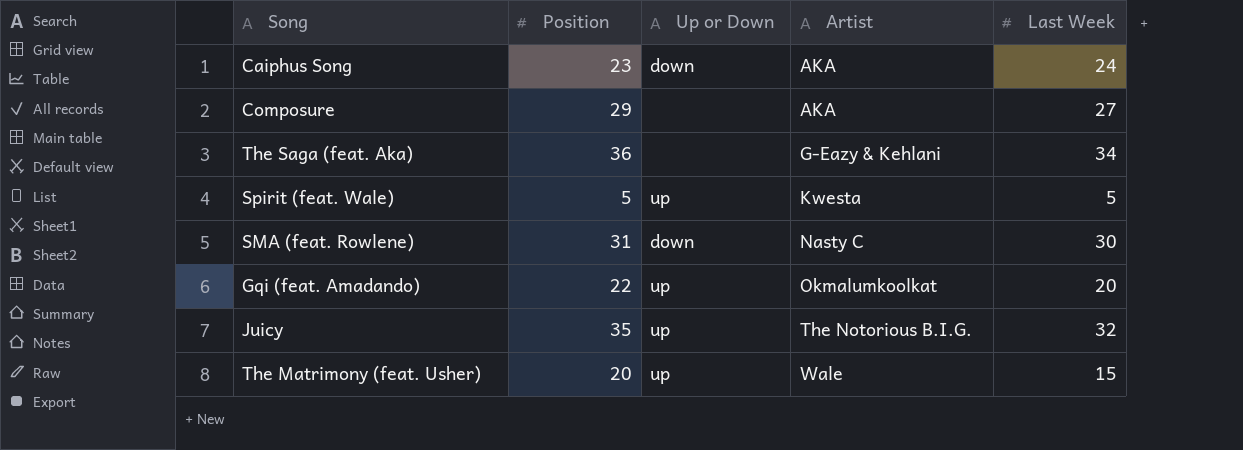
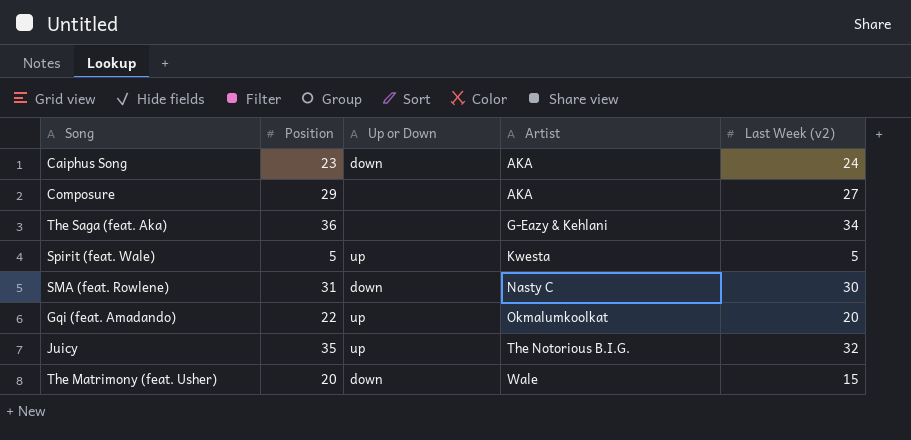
column name: Last Week -> Last Week (v2)
The Matrimony (feat. Usher) | Up or Down: up -> down

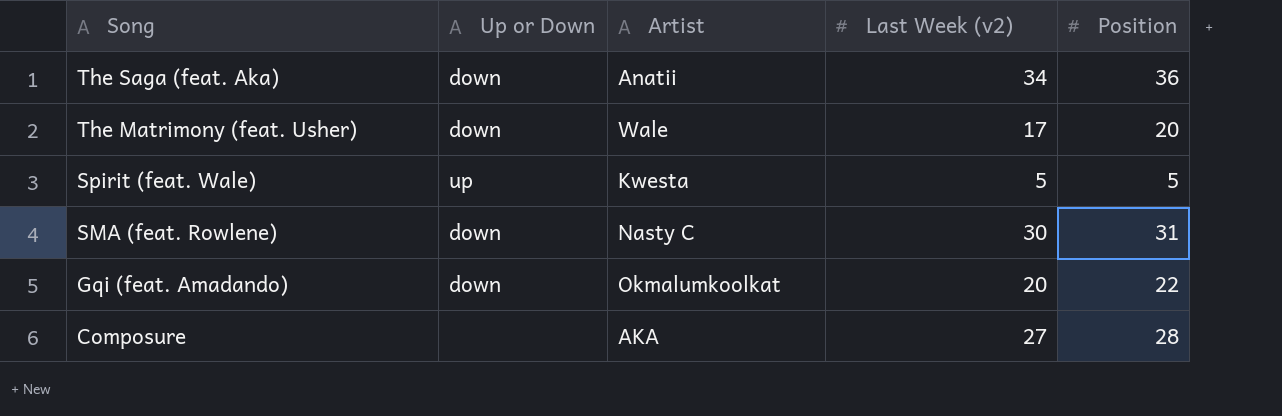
row order: Artist ascending -> Song descending
column Position | position: 2 -> 5
row Caiphus Song: 23 | down | AKA | 24 -> none
row Juicy: 35 | up | The Notorious B.I.G. | 32 -> none
The Saga (feat. Aka) | Up or Down: none -> down
The Saga (feat. Aka) | Artist: G-Eazy & Kehlani -> Anatii
The Matrimony (feat. Usher) | Last Week (v2): 15 -> 17
Gqi (feat. Amadando) | Up or Down: up -> down
Composure | Position: 29 -> 28

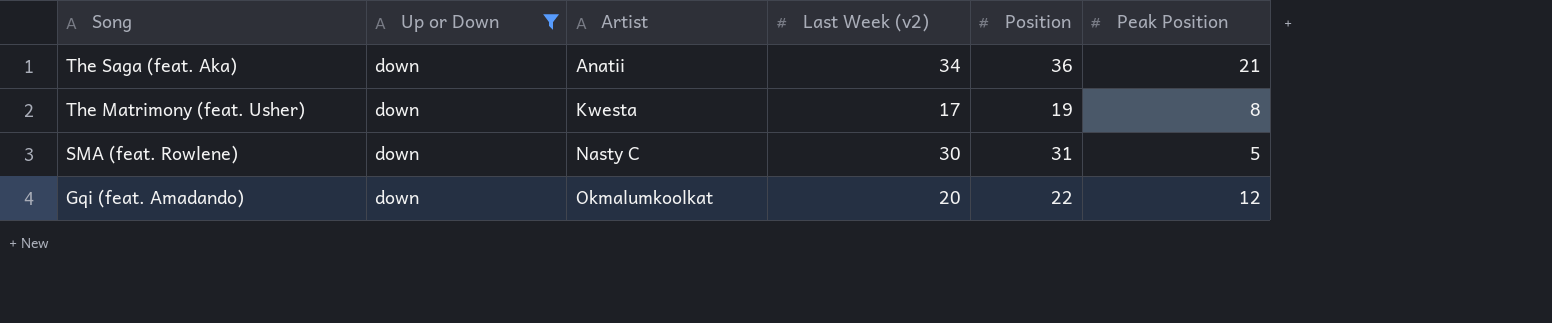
filter: none -> Up or Down = down
column Peak Position | position: none -> 6
The Matrimony (feat. Usher) | Artist: Wale -> Kwesta
The Matrimony (feat. Usher) | Position: 20 -> 19

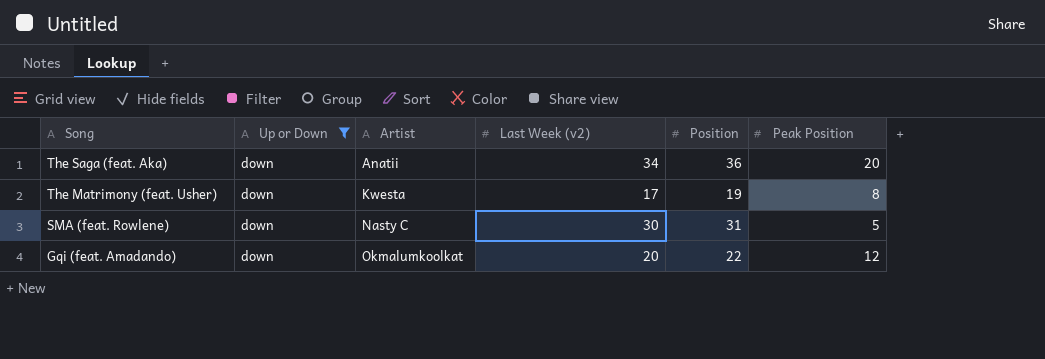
The Saga (feat. Aka) | Peak Position: 21 -> 20

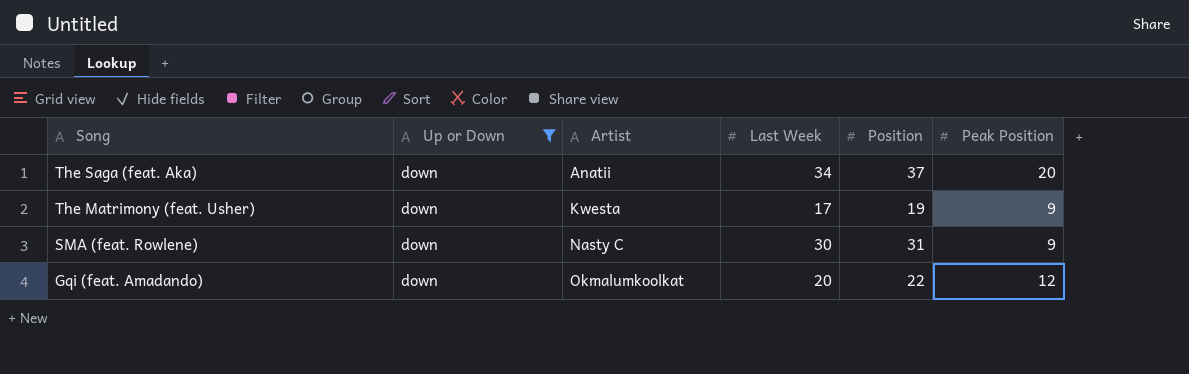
column name: Last Week (v2) -> Last Week
The Saga (feat. Aka) | Position: 36 -> 37
The Matrimony (feat. Usher) | Peak Position: 8 -> 9
SMA (feat. Rowlene) | Peak Position: 5 -> 9

